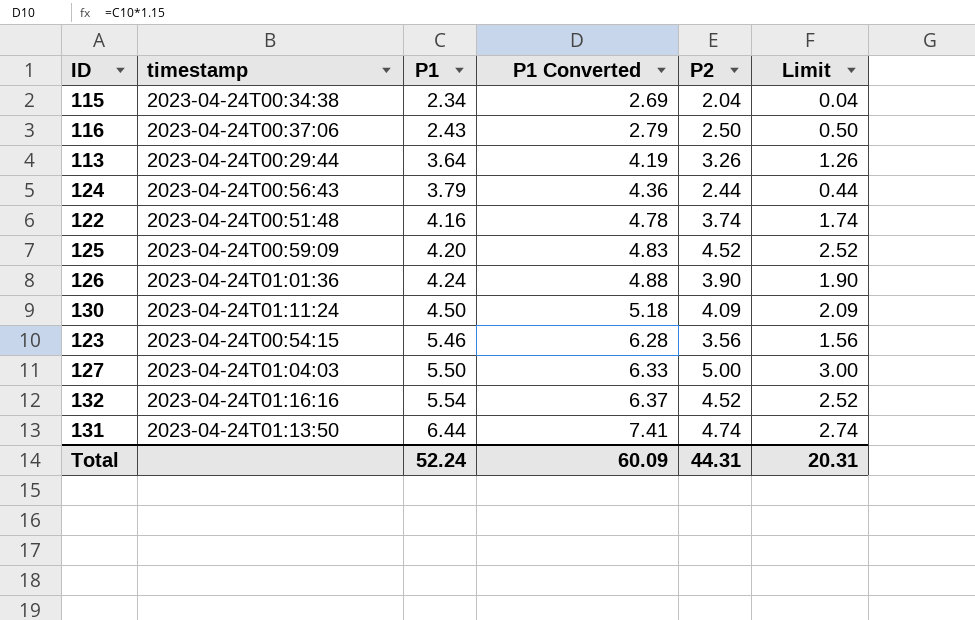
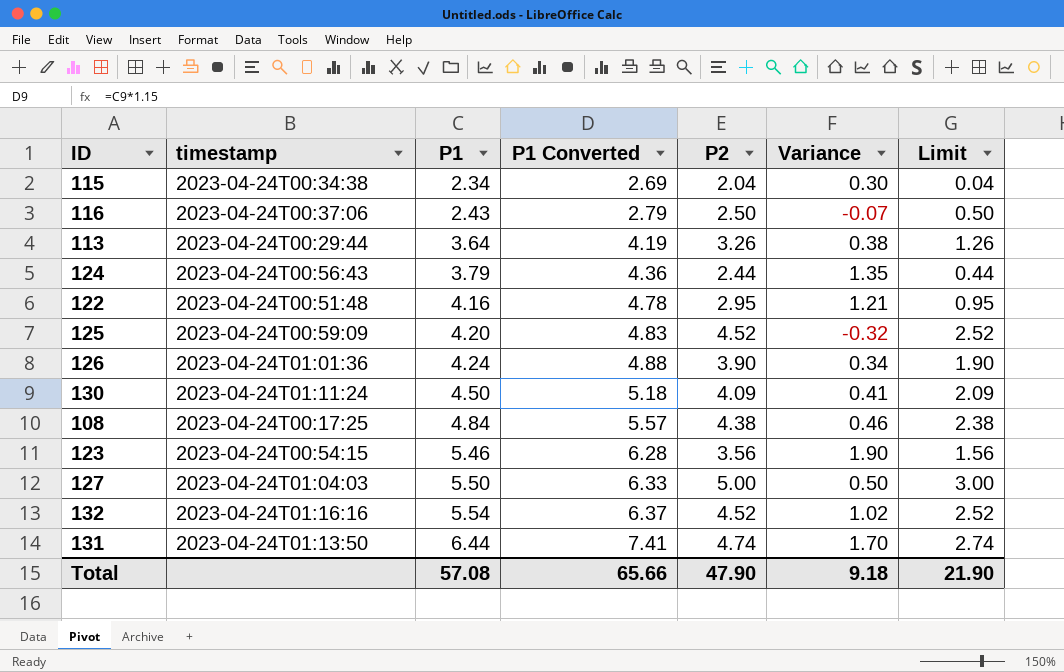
column Variance | formula: none -> [P1] - [P2]
122 | P2: 3.74 -> 2.95
122 | Limit: 1.74 -> 0.95
row 108: none -> 2023-04-24T00:17:25 | 4.84 | 5.57 | 4.38 | 0.46 | 2.38
Total | P1: 52.24 -> 57.08
Total | P1 Converted: 60.09 -> 65.66
Total | P2: 44.31 -> 47.90
Total | Limit: 20.31 -> 21.90

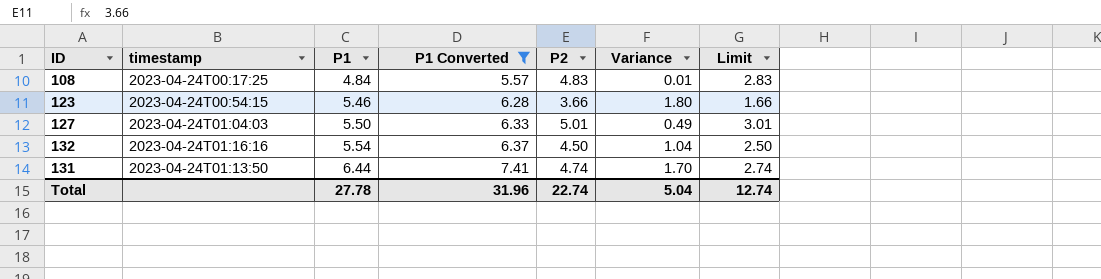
filter: none -> P1 Converted >= 5.57
108 | P2: 4.38 -> 4.83
108 | Variance: 0.46 -> 0.01
108 | Limit: 2.38 -> 2.83
123 | P2: 3.56 -> 3.66
123 | Variance: 1.90 -> 1.80
123 | Limit: 1.56 -> 1.66
127 | P2: 5.00 -> 5.01
127 | Variance: 0.50 -> 0.49
127 | Limit: 3.00 -> 3.01
132 | P2: 4.52 -> 4.50
132 | Variance: 1.02 -> 1.04
132 | Limit: 2.52 -> 2.50
Total | P1: 57.08 -> 27.78
Total | P1 Converted: 65.66 -> 31.96
Total | P2: 47.90 -> 22.74
Total | Variance: 9.18 -> 5.04
Total | Limit: 21.90 -> 12.74

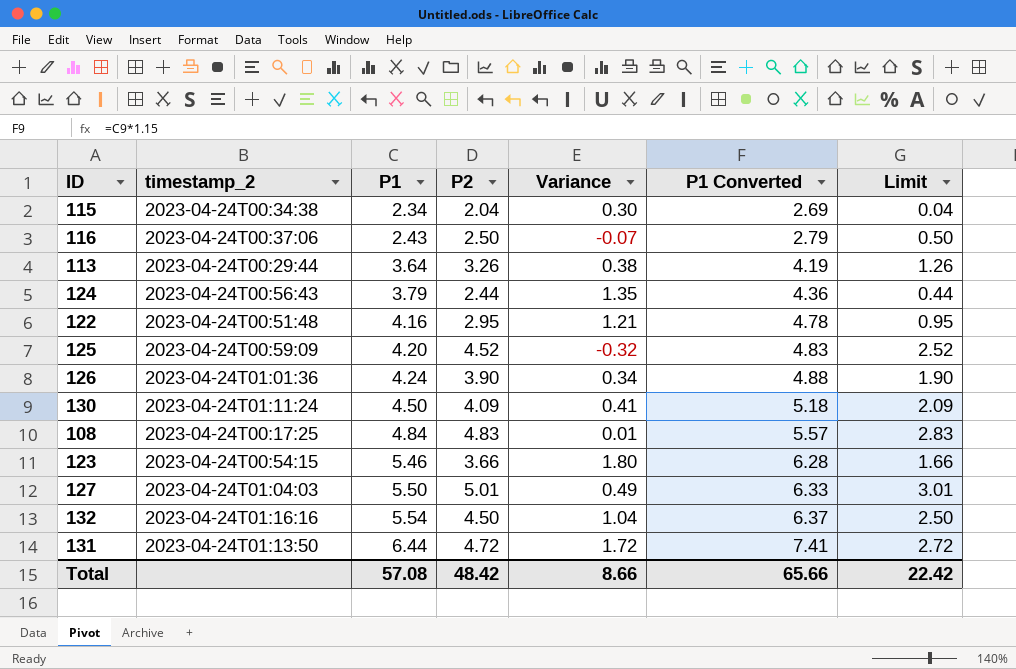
filter: P1 Converted >= 5.57 -> none
column name: timestamp -> timestamp_2
column P1 Converted | position: 4 -> 6
131 | P2: 4.74 -> 4.72
131 | Variance: 1.70 -> 1.72
131 | Limit: 2.74 -> 2.72
Total | P1: 27.78 -> 57.08
Total | P2: 22.74 -> 48.42
Total | Variance: 5.04 -> 8.66
Total | P1 Converted: 31.96 -> 65.66
Total | Limit: 12.74 -> 22.42

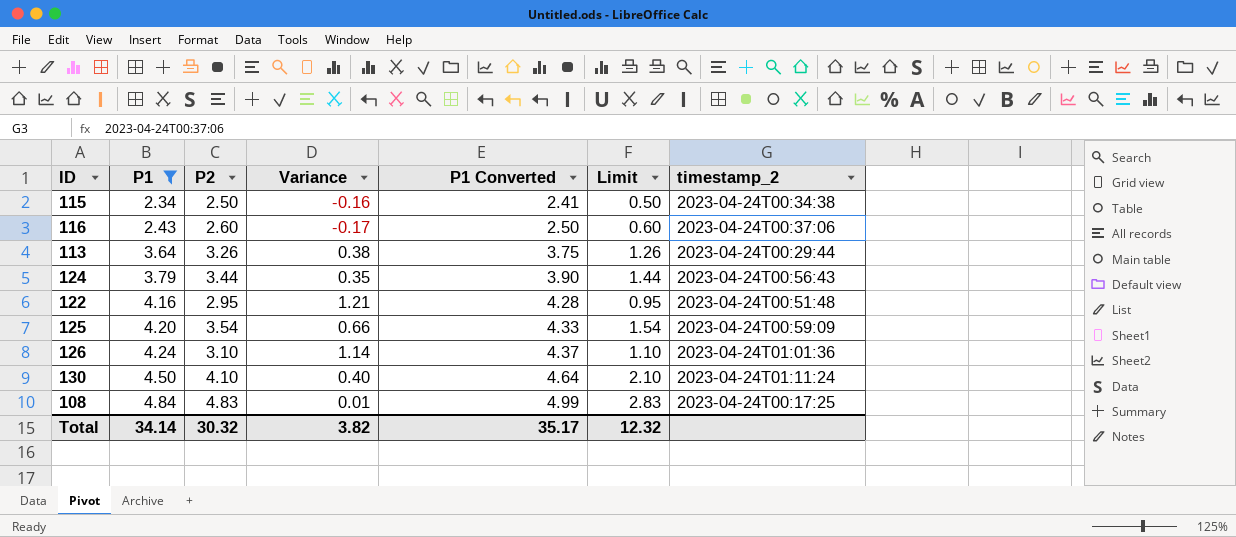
filter: none -> P1 <= 4.84
column P1 Converted | formula: [P1] * 1.15 -> [P1] * 1.03
column timestamp_2 | position: 2 -> 7
115 | P2: 2.04 -> 2.50
115 | Variance: 0.30 -> -0.16
115 | Limit: 0.04 -> 0.50
116 | P2: 2.50 -> 2.60
116 | Variance: -0.07 -> -0.17
116 | Limit: 0.50 -> 0.60
124 | P2: 2.44 -> 3.44
124 | Variance: 1.35 -> 0.35
124 | Limit: 0.44 -> 1.44
125 | P2: 4.52 -> 3.54
125 | Variance: -0.32 -> 0.66
125 | Limit: 2.52 -> 1.54
126 | P2: 3.90 -> 3.10
126 | Variance: 0.34 -> 1.14
126 | Limit: 1.90 -> 1.10
130 | P2: 4.09 -> 4.10
130 | Variance: 0.41 -> 0.40
130 | Limit: 2.09 -> 2.10
Total | P1: 57.08 -> 34.14
Total | P2: 48.42 -> 30.32
Total | Variance: 8.66 -> 3.82
Total | P1 Converted: 65.66 -> 35.17
Total | Limit: 22.42 -> 12.32

